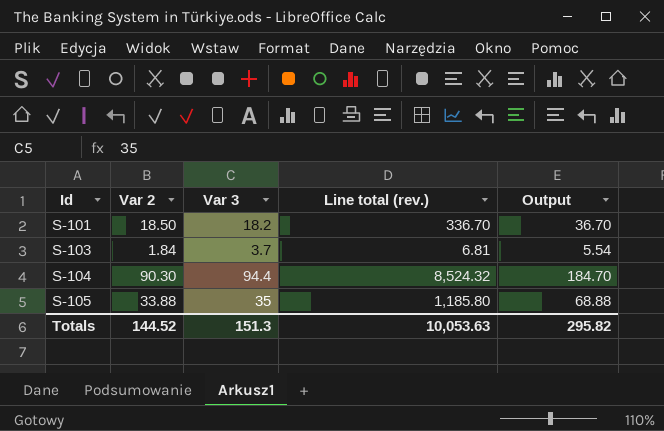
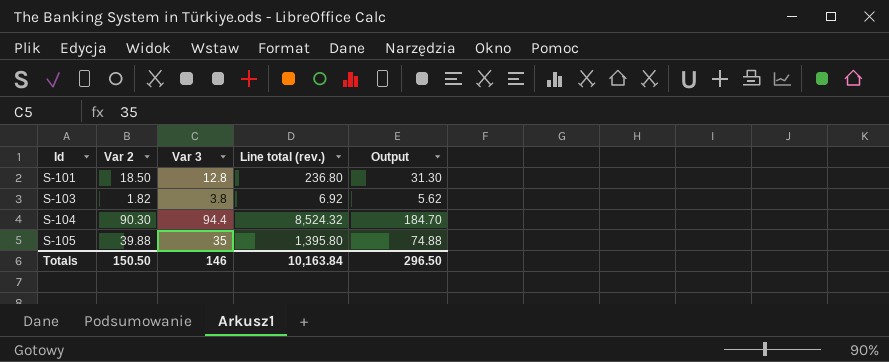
S-101 | Var 3: 18.2 -> 12.8
S-101 | Line total (rev.): 336.70 -> 236.80
S-101 | Output: 36.70 -> 31.30
S-103 | Var 2: 1.84 -> 1.82
S-103 | Var 3: 3.7 -> 3.8
S-103 | Line total (rev.): 6.81 -> 6.92
S-103 | Output: 5.54 -> 5.62
S-105 | Var 2: 33.88 -> 39.88
S-105 | Line total (rev.): 1,185.80 -> 1,395.80
S-105 | Output: 68.88 -> 74.88
Totals | Var 2: 144.52 -> 150.50
Totals | Var 3: 151.3 -> 146
Totals | Line total (rev.): 10,053.63 -> 10,163.84
Totals | Output: 295.82 -> 296.50

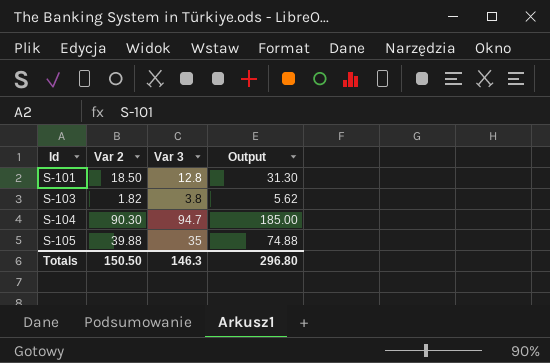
column Line total (rev.) | formula: [Var 2] * [Var 3] -> none
S-104 | Var 3: 94.4 -> 94.7
S-104 | Output: 184.70 -> 185.00
Totals | Var 3: 146 -> 146.3
Totals | Output: 296.50 -> 296.80

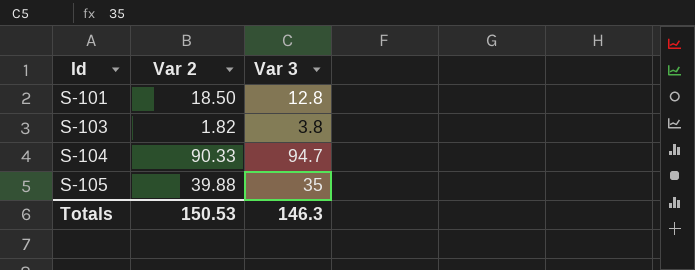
column Output | formula: [Var 2] + [Var 3] -> none
S-104 | Var 2: 90.30 -> 90.33
Totals | Var 2: 150.50 -> 150.53

